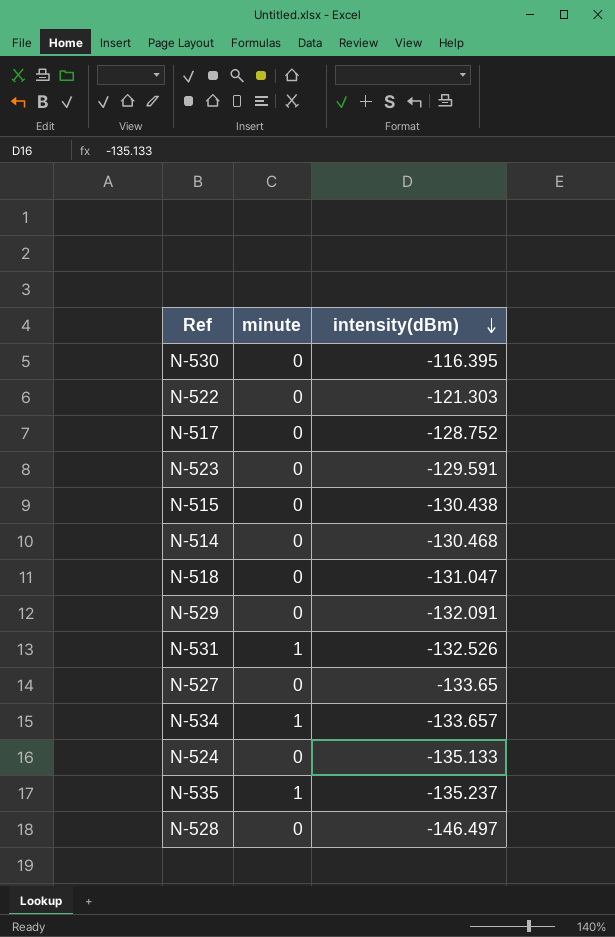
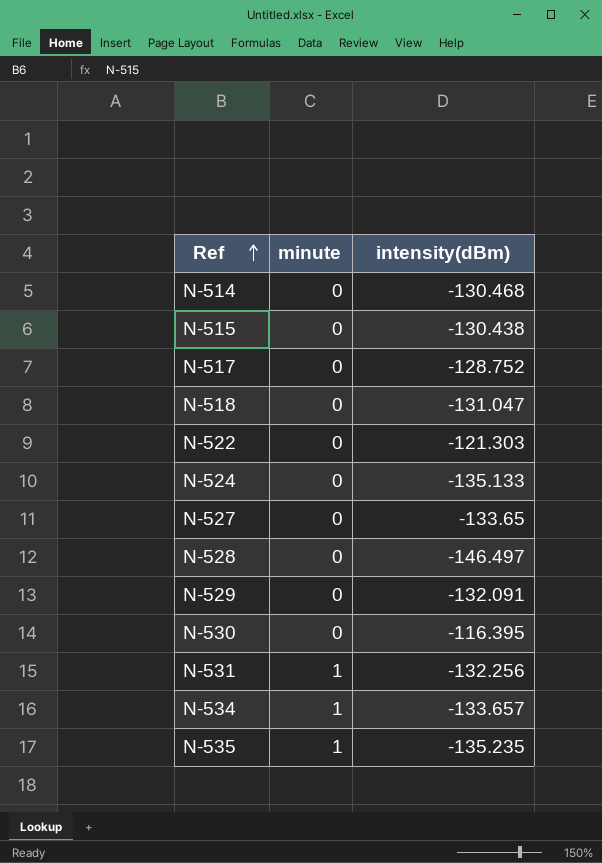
row order: intensity(dBm) descending -> Ref ascending
row N-523: 0 | -129.591 -> none
N-531 | intensity(dBm): -132.526 -> -132.256
N-535 | intensity(dBm): -135.237 -> -135.235

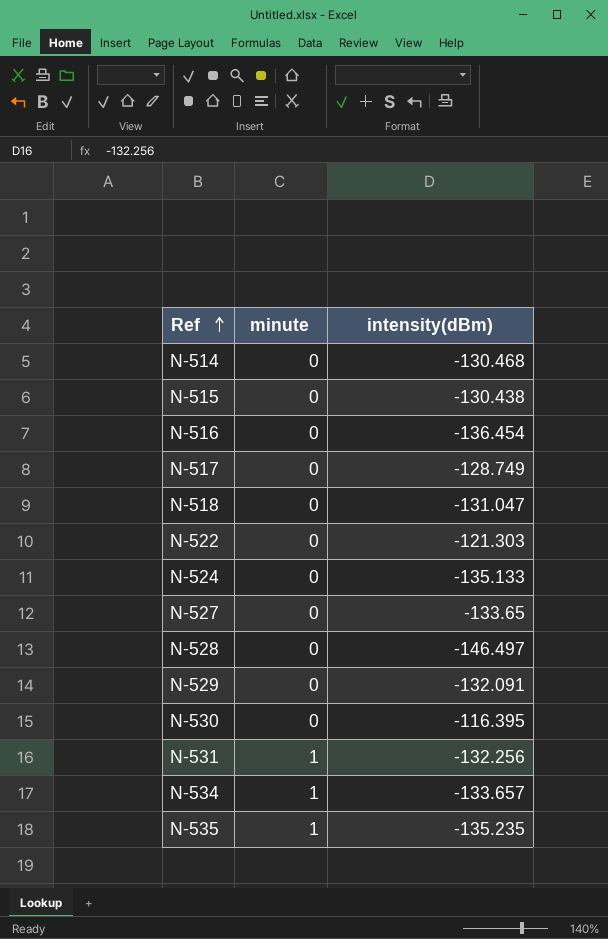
row N-516: none -> 0 | -136.454
N-517 | intensity(dBm): -128.752 -> -128.749

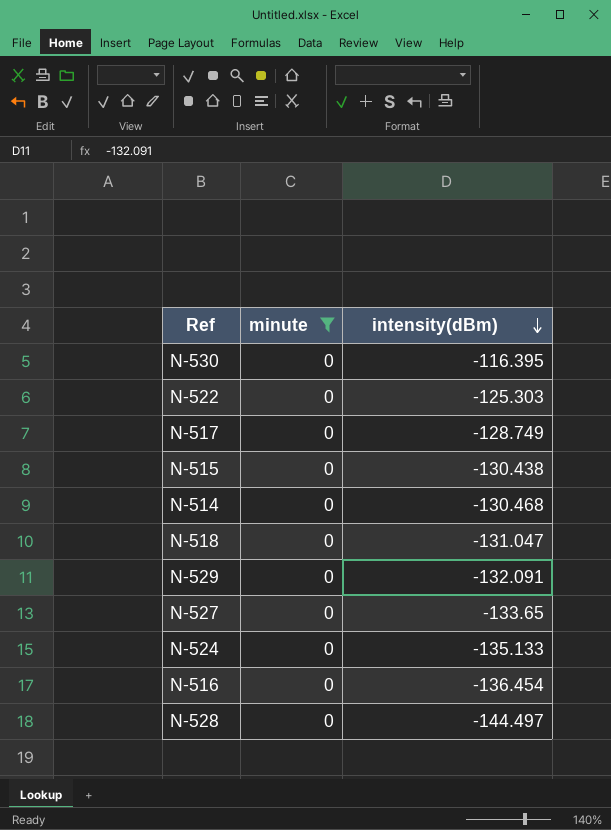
filter: none -> minute = 0
row order: Ref ascending -> intensity(dBm) descending
N-522 | intensity(dBm): -121.303 -> -125.303
N-528 | intensity(dBm): -146.497 -> -144.497

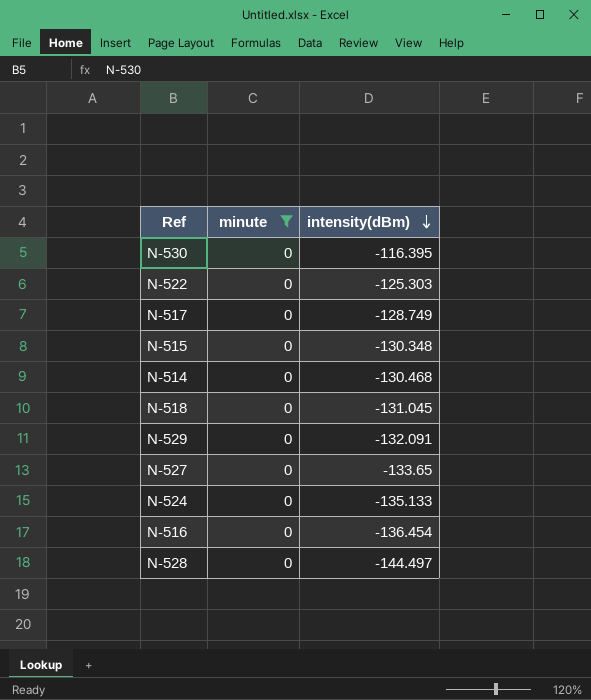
N-515 | intensity(dBm): -130.438 -> -130.348
N-518 | intensity(dBm): -131.047 -> -131.045

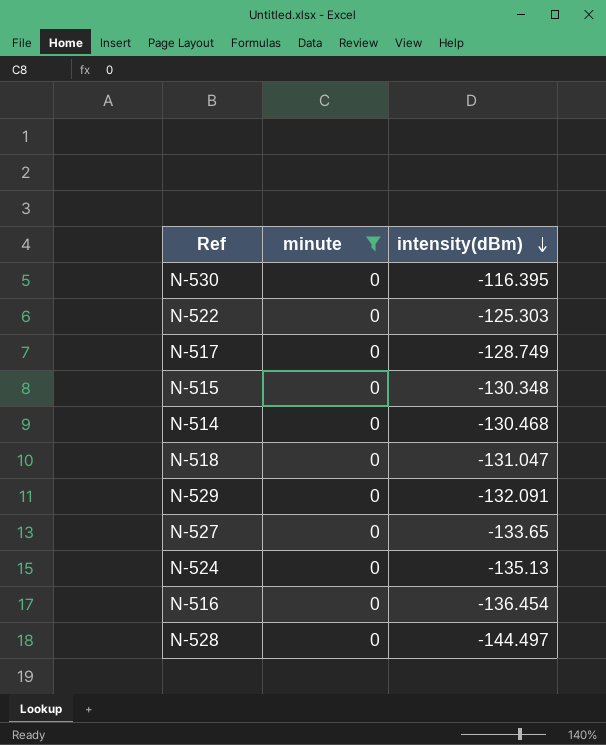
N-518 | intensity(dBm): -131.045 -> -131.047
N-524 | intensity(dBm): -135.133 -> -135.13

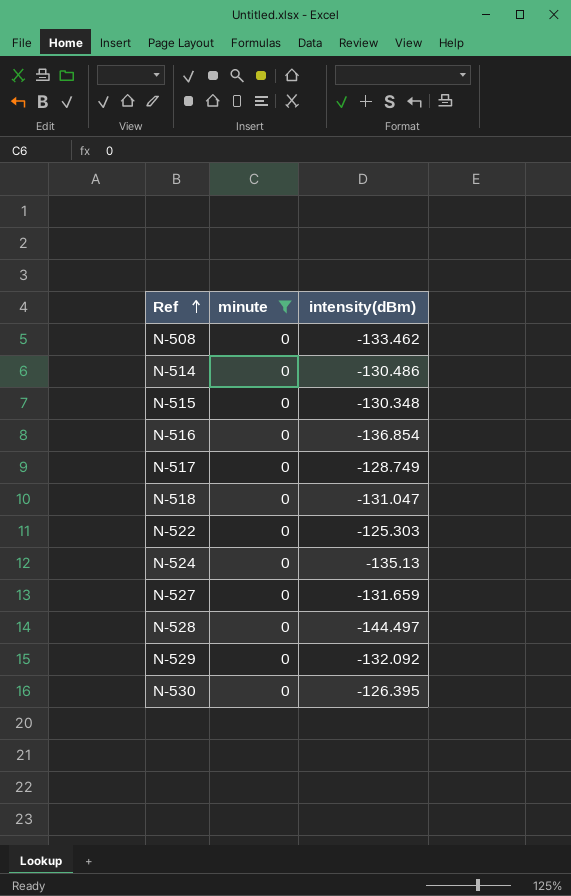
row order: intensity(dBm) descending -> Ref ascending
row N-508: none -> 0 | -133.462
N-514 | intensity(dBm): -130.468 -> -130.486
N-516 | intensity(dBm): -136.454 -> -136.854
N-527 | intensity(dBm): -133.65 -> -131.659
N-529 | intensity(dBm): -132.091 -> -132.092
N-530 | intensity(dBm): -116.395 -> -126.395

